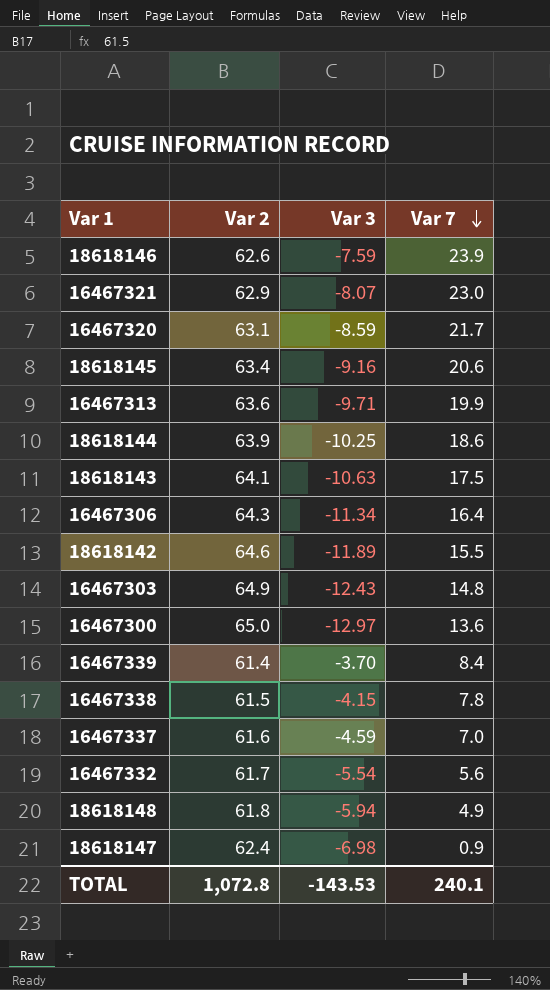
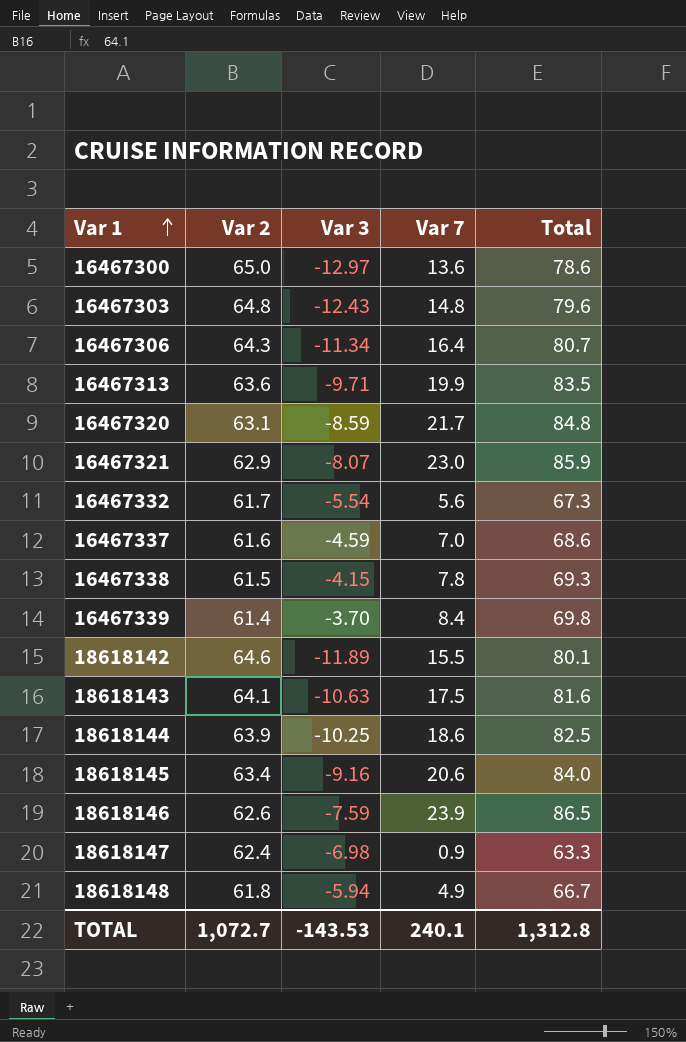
row order: Var 7 descending -> Var 1 ascending
column Total | formula: none -> [Var 2] + [Var 7]
16467303 | Var 2: 64.9 -> 64.8
TOTAL | Var 2: 1,072.8 -> 1,072.7

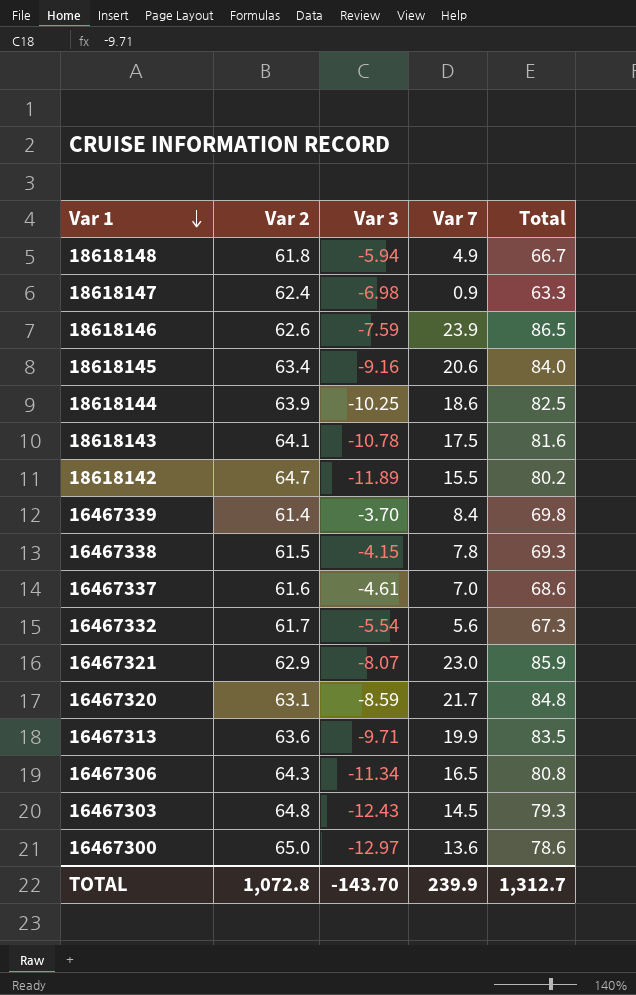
row order: Var 1 ascending -> Var 1 descending
18618143 | Var 3: -10.63 -> -10.78
18618142 | Var 2: 64.6 -> 64.7
18618142 | Total: 80.1 -> 80.2
16467337 | Var 3: -4.59 -> -4.61
16467306 | Var 7: 16.4 -> 16.5
16467306 | Total: 80.7 -> 80.8
16467303 | Var 7: 14.8 -> 14.5
16467303 | Total: 79.6 -> 79.3
TOTAL | Var 2: 1,072.7 -> 1,072.8
TOTAL | Var 3: -143.53 -> -143.70
TOTAL | Var 7: 240.1 -> 239.9
TOTAL | Total: 1,312.8 -> 1,312.7

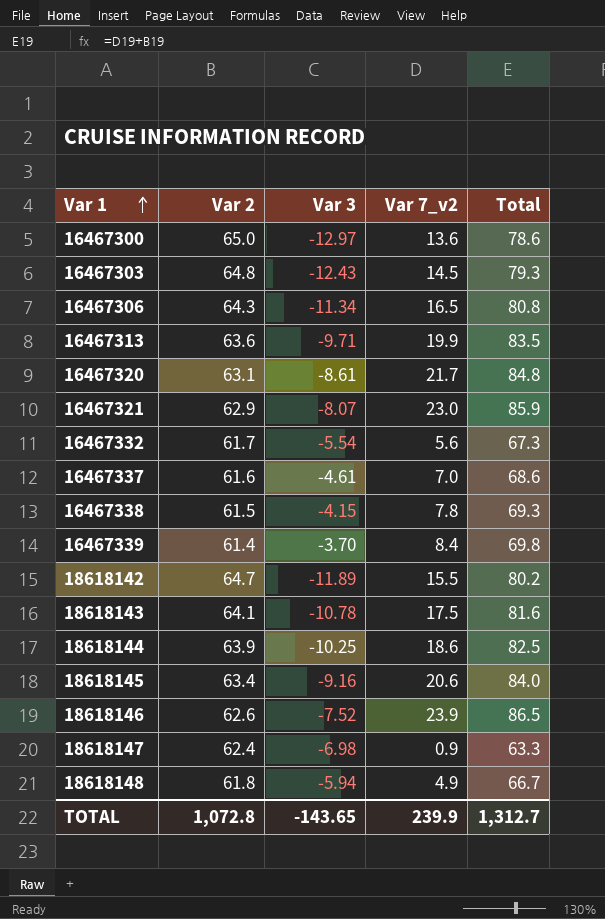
row order: Var 1 descending -> Var 1 ascending
column name: Var 7 -> Var 7_v2
16467320 | Var 3: -8.59 -> -8.61
18618146 | Var 3: -7.59 -> -7.52
TOTAL | Var 3: -143.70 -> -143.65

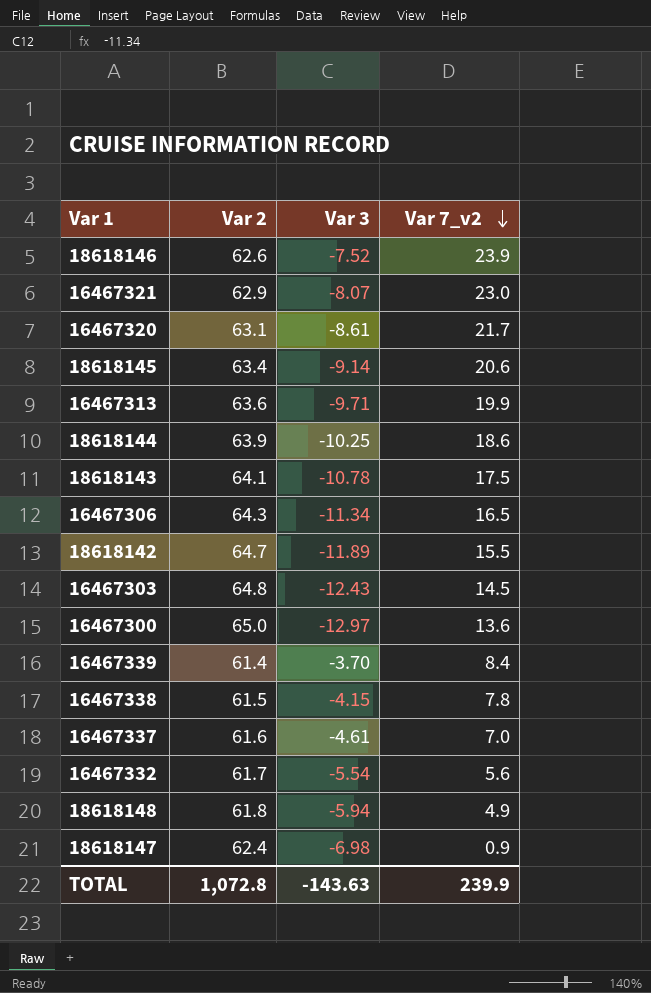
row order: Var 1 ascending -> Var 7_v2 descending
column Total | formula: [Var 2] + [Var 7_v2] -> none
18618145 | Var 3: -9.16 -> -9.14
TOTAL | Var 3: -143.65 -> -143.63

